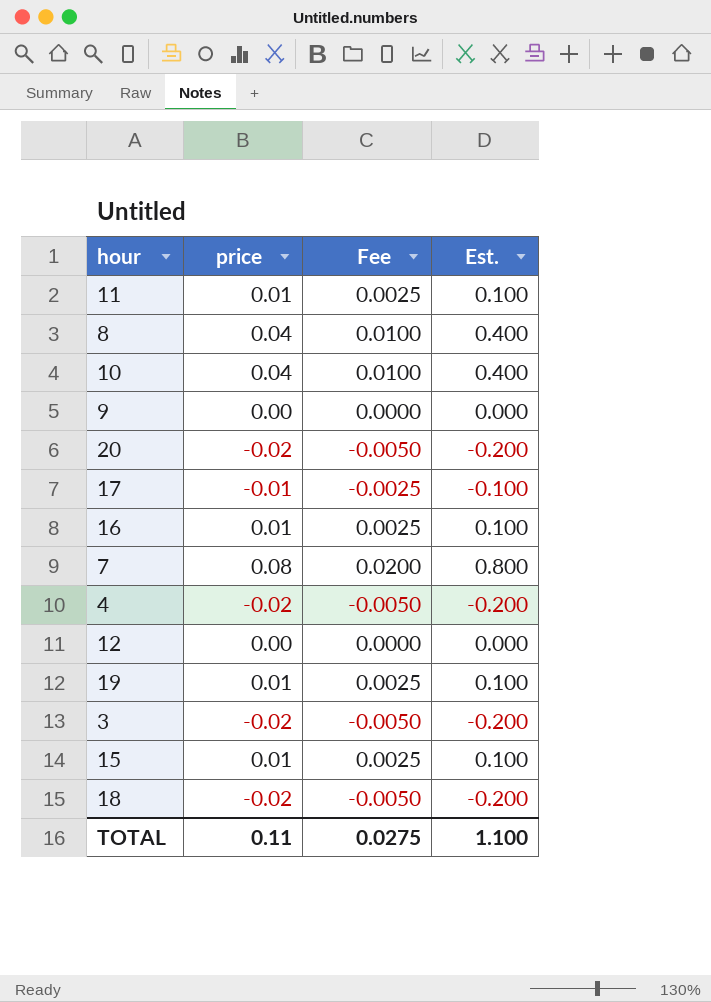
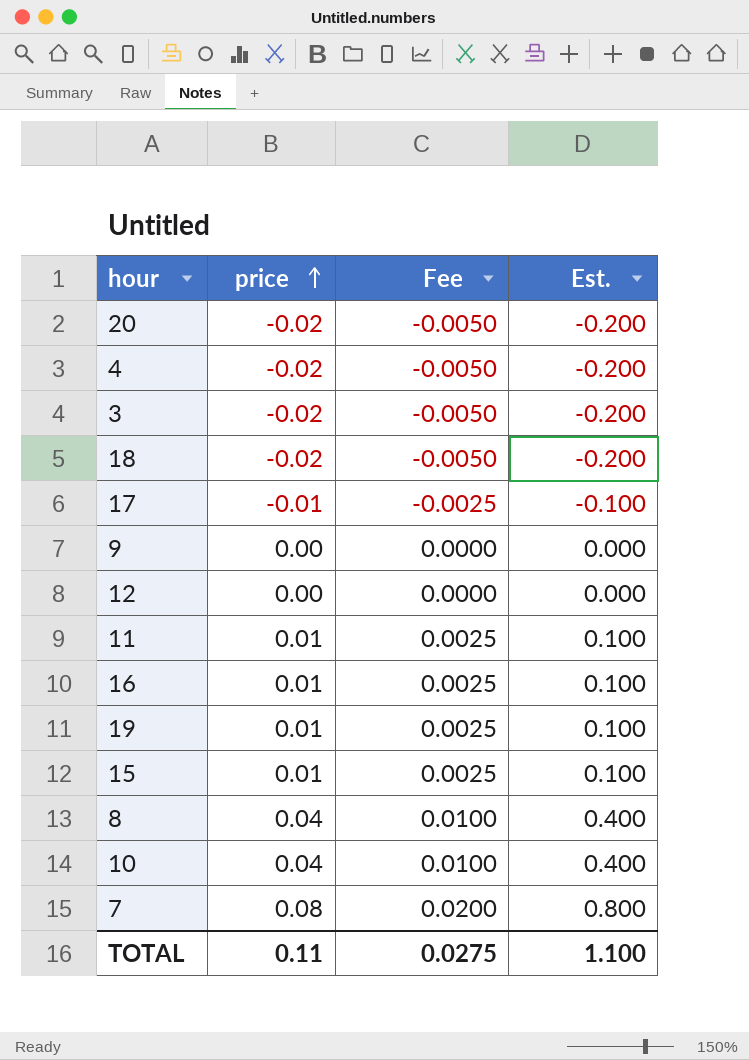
row order: none -> price ascending

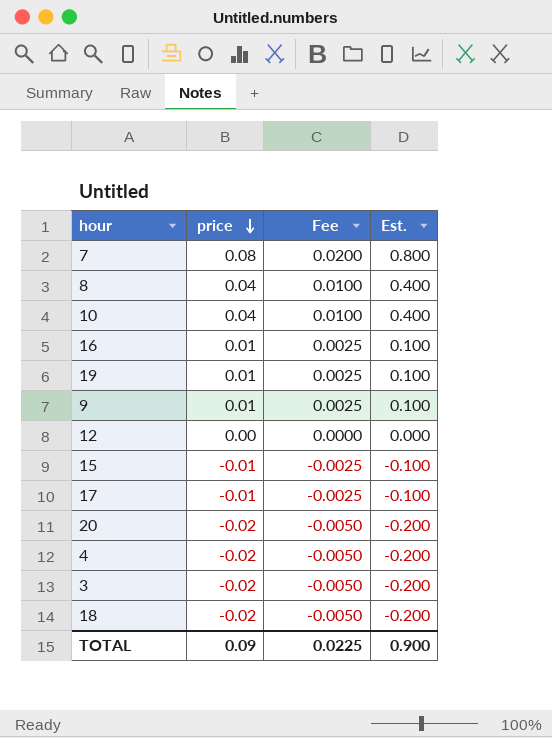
row order: price ascending -> price descending
row 11: 0.01 | 0.0025 | 0.100 -> none
9 | price: 0.00 -> 0.01
9 | Fee: 0.0000 -> 0.0025
9 | Est.: 0.000 -> 0.100
15 | price: 0.01 -> -0.01
15 | Fee: 0.0025 -> -0.0025
15 | Est.: 0.100 -> -0.100
TOTAL | price: 0.11 -> 0.09
TOTAL | Fee: 0.0275 -> 0.0225
TOTAL | Est.: 1.100 -> 0.900

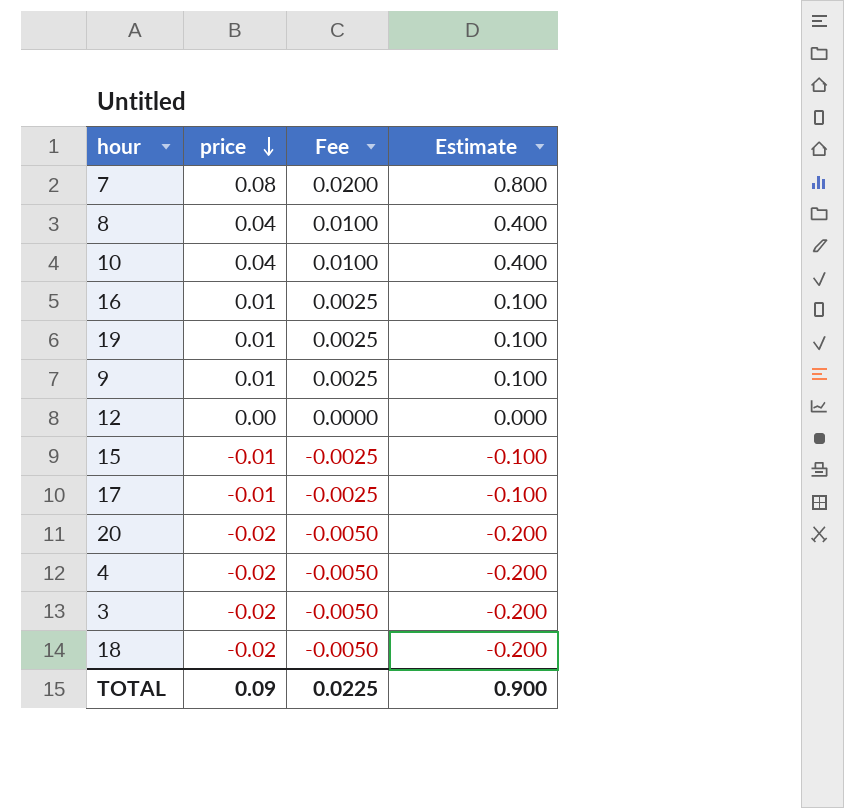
column name: Est. -> Estimate

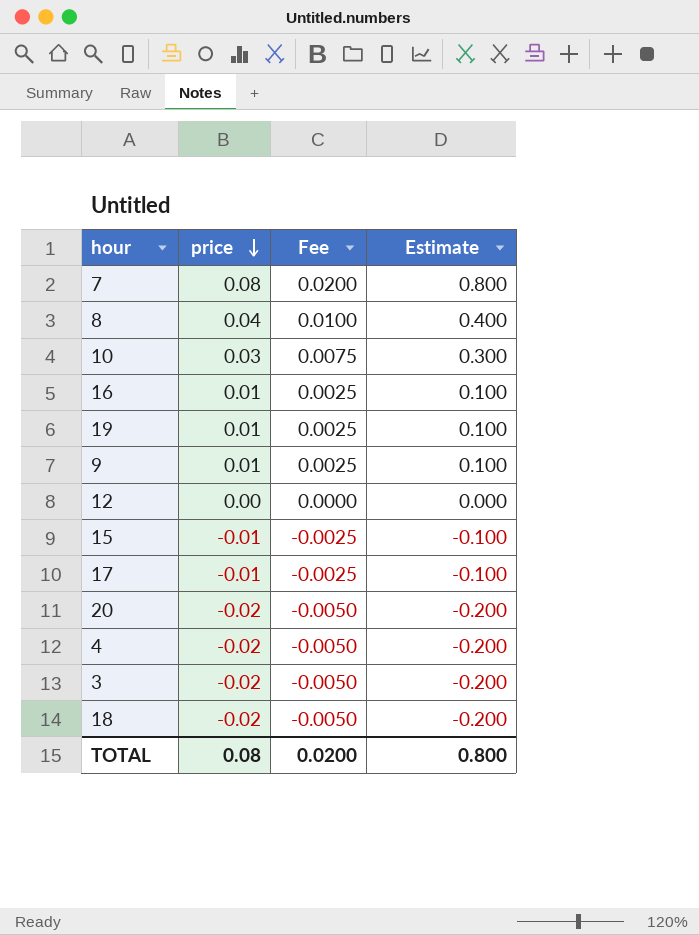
10 | price: 0.04 -> 0.03
10 | Fee: 0.0100 -> 0.0075
10 | Estimate: 0.400 -> 0.300
TOTAL | price: 0.09 -> 0.08
TOTAL | Fee: 0.0225 -> 0.0200
TOTAL | Estimate: 0.900 -> 0.800

